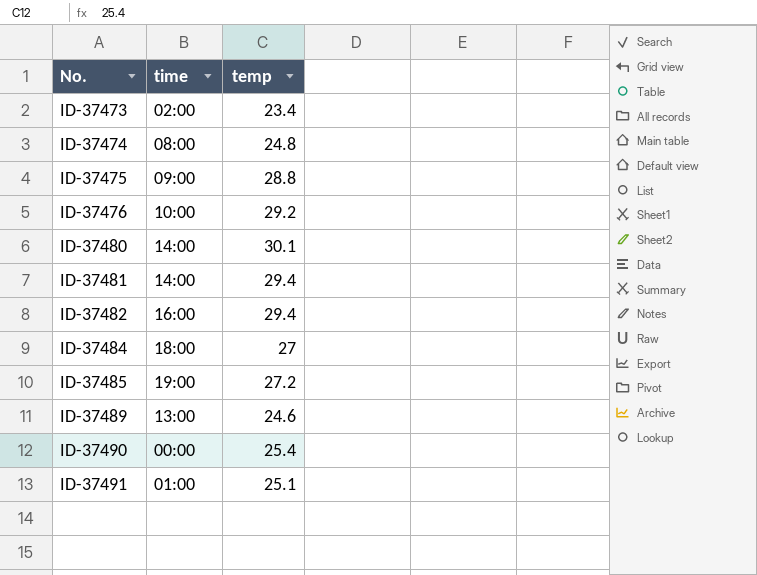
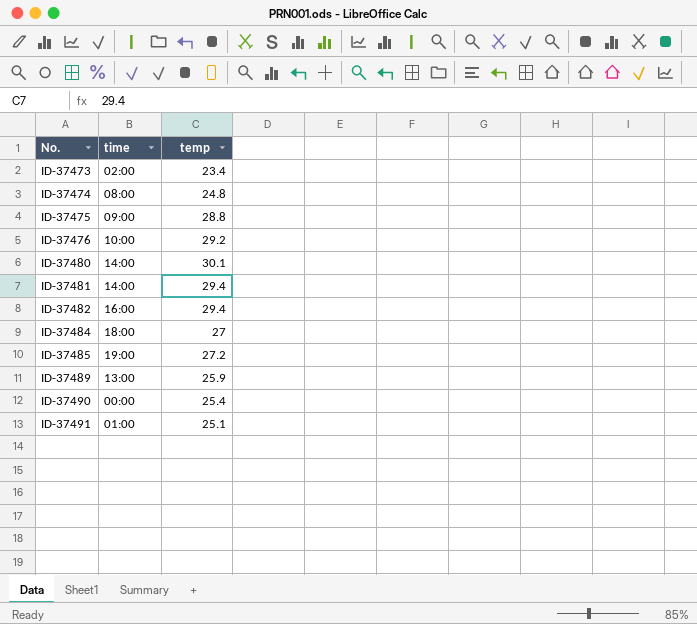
ID-37489 | temp: 24.6 -> 25.9

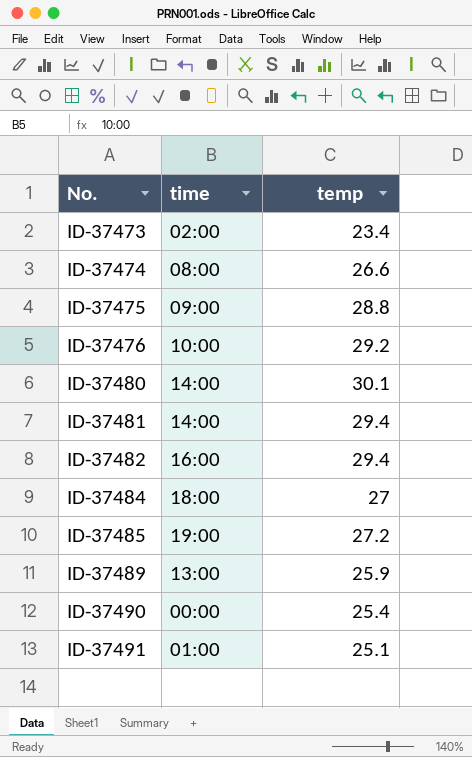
ID-37474 | temp: 24.8 -> 26.6

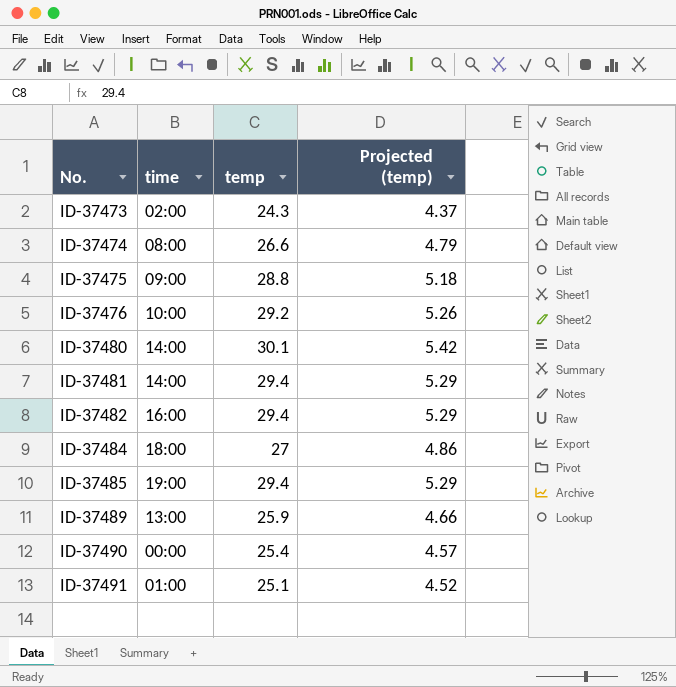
column Projected (temp) | formula: none -> [temp] * 0.18
ID-37473 | temp: 23.4 -> 24.3
ID-37485 | temp: 27.2 -> 29.4

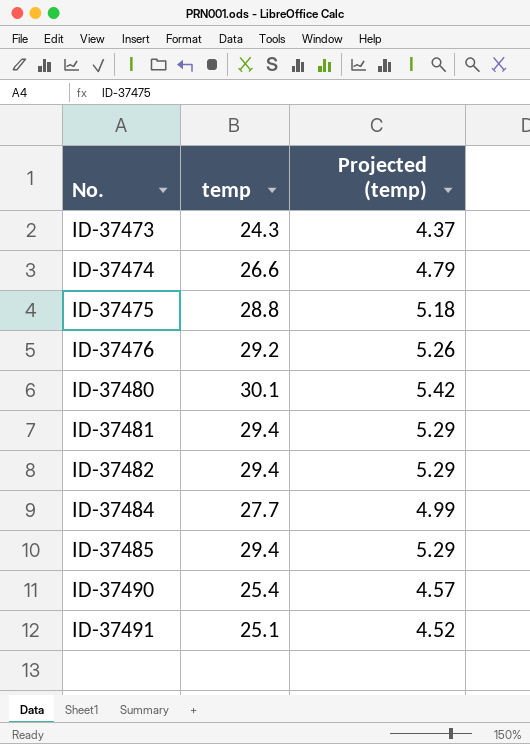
column time | position: 2 -> none
row ID-37489: 13:00 | 25.9 | 4.66 -> none
ID-37484 | temp: 27 -> 27.7
ID-37484 | Projected (temp): 4.86 -> 4.99

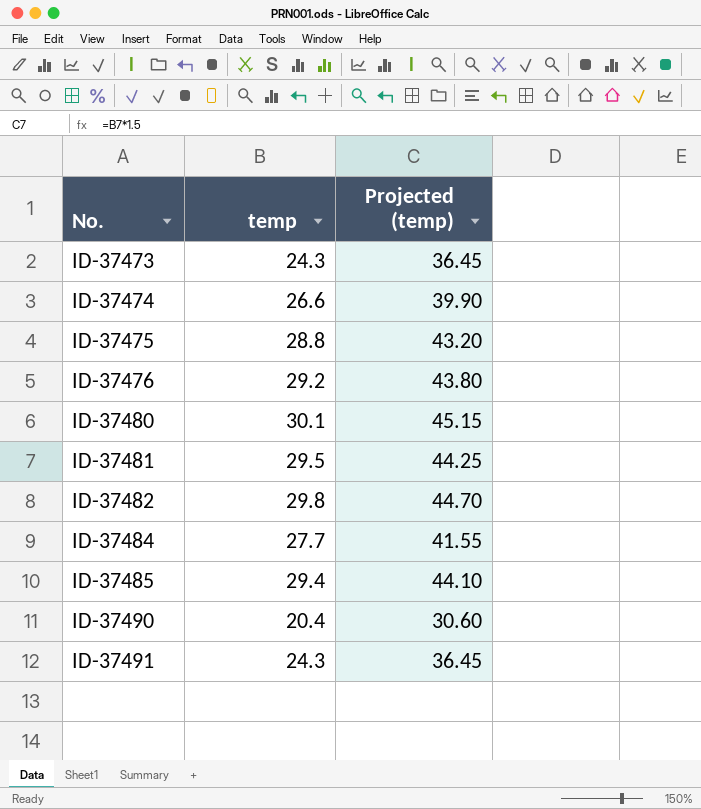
column Projected (temp) | formula: [temp] * 0.18 -> [temp] * 1.5
ID-37481 | temp: 29.4 -> 29.5
ID-37482 | temp: 29.4 -> 29.8
ID-37490 | temp: 25.4 -> 20.4
ID-37491 | temp: 25.1 -> 24.3

